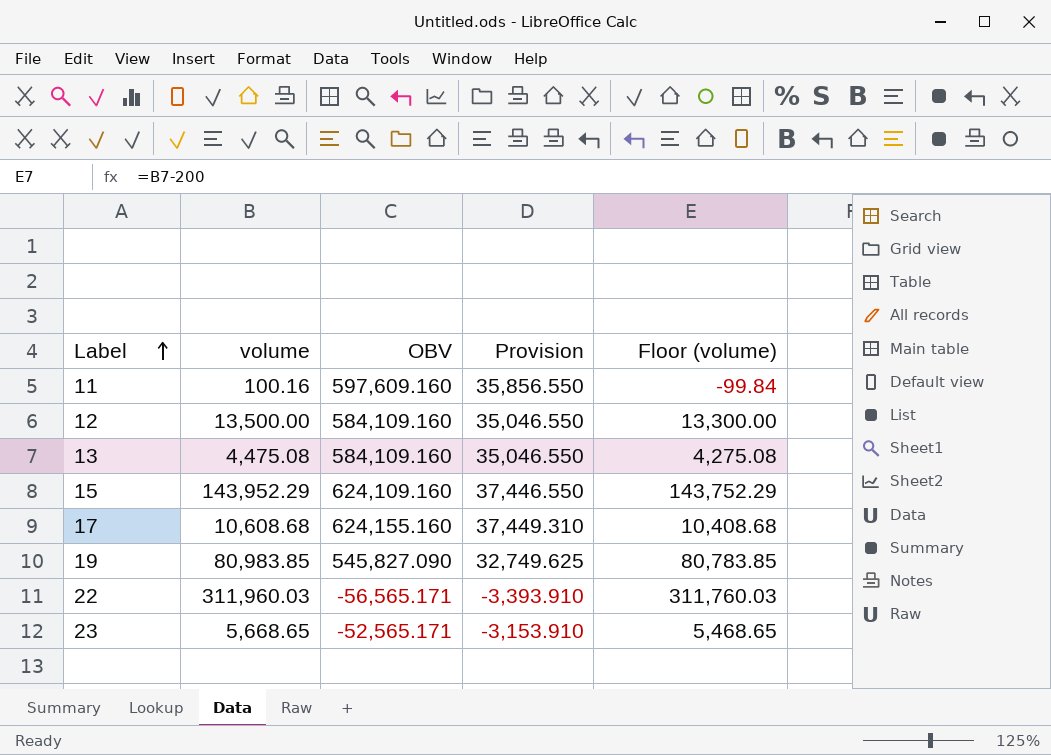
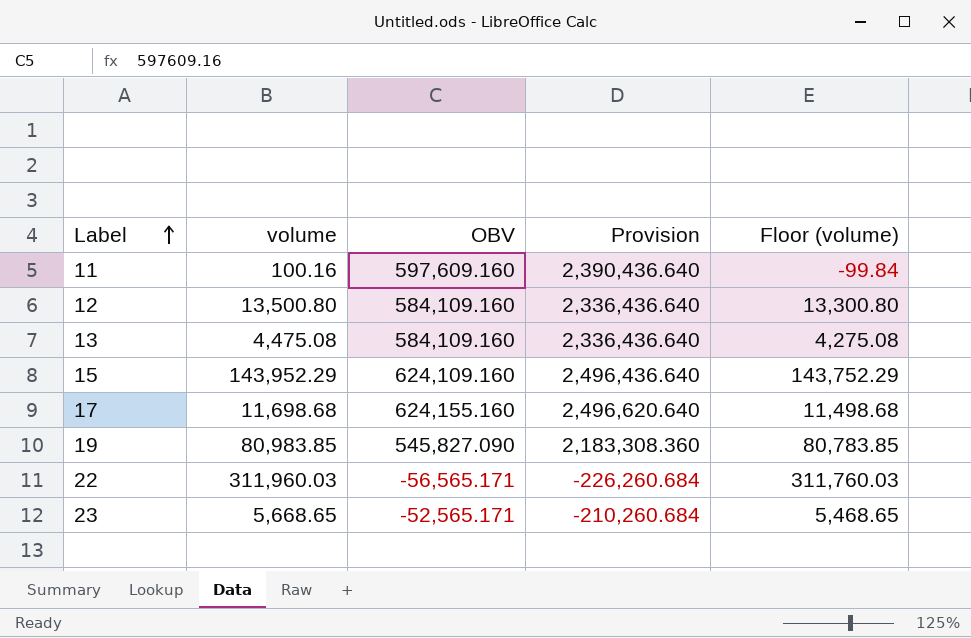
column Provision | formula: [OBV] * 0.06 -> [OBV] * 4
12 | volume: 13,500.00 -> 13,500.80
12 | Floor (volume): 13,300.00 -> 13,300.80
17 | volume: 10,608.68 -> 11,698.68
17 | Floor (volume): 10,408.68 -> 11,498.68

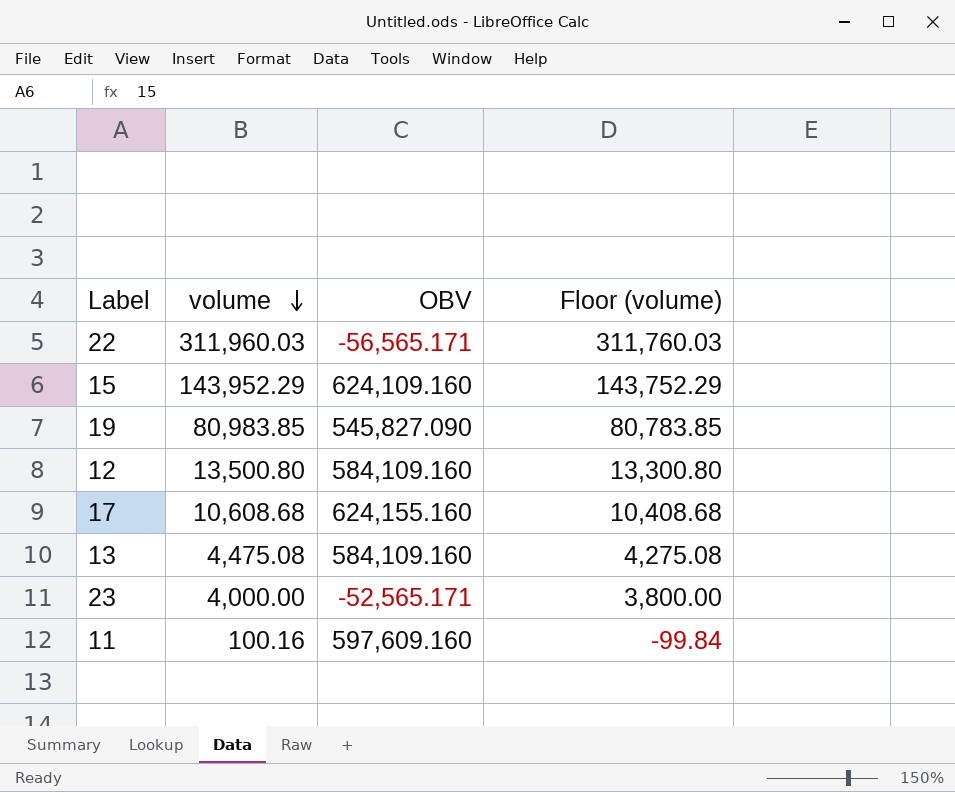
row order: Label ascending -> volume descending
column Provision | formula: [OBV] * 4 -> none
17 | volume: 11,698.68 -> 10,608.68
17 | Floor (volume): 11,498.68 -> 10,408.68
23 | volume: 5,668.65 -> 4,000.00
23 | Floor (volume): 5,468.65 -> 3,800.00

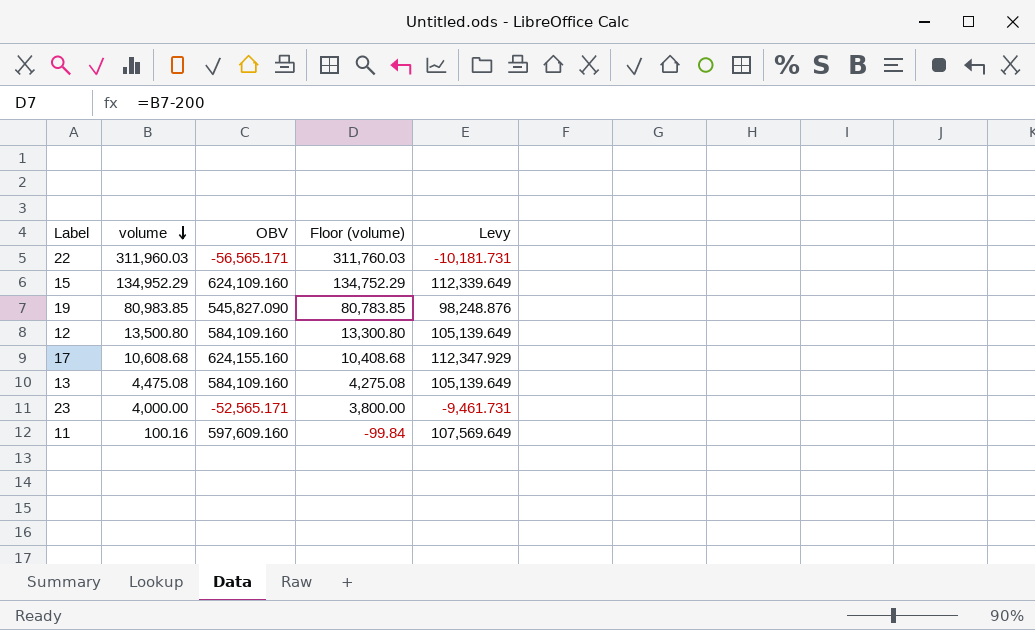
column Levy | formula: none -> [OBV] * 0.18
15 | volume: 143,952.29 -> 134,952.29
15 | Floor (volume): 143,752.29 -> 134,752.29

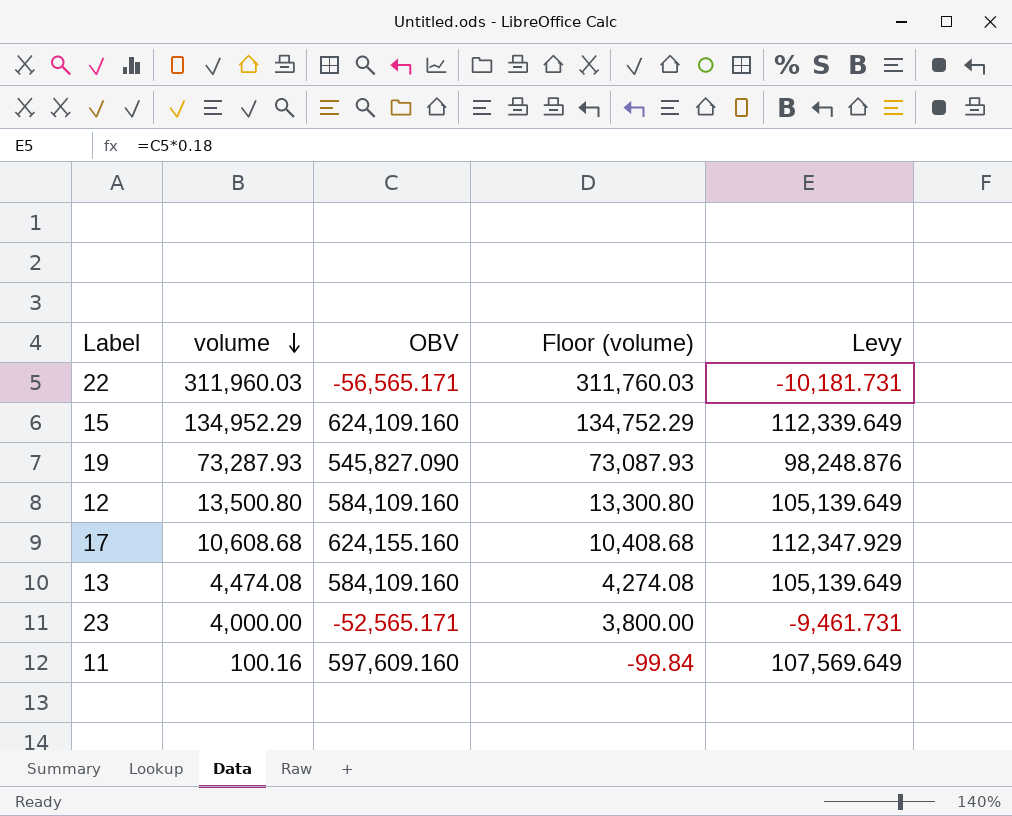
19 | volume: 80,983.85 -> 73,287.93
19 | Floor (volume): 80,783.85 -> 73,087.93
13 | volume: 4,475.08 -> 4,474.08
13 | Floor (volume): 4,275.08 -> 4,274.08

